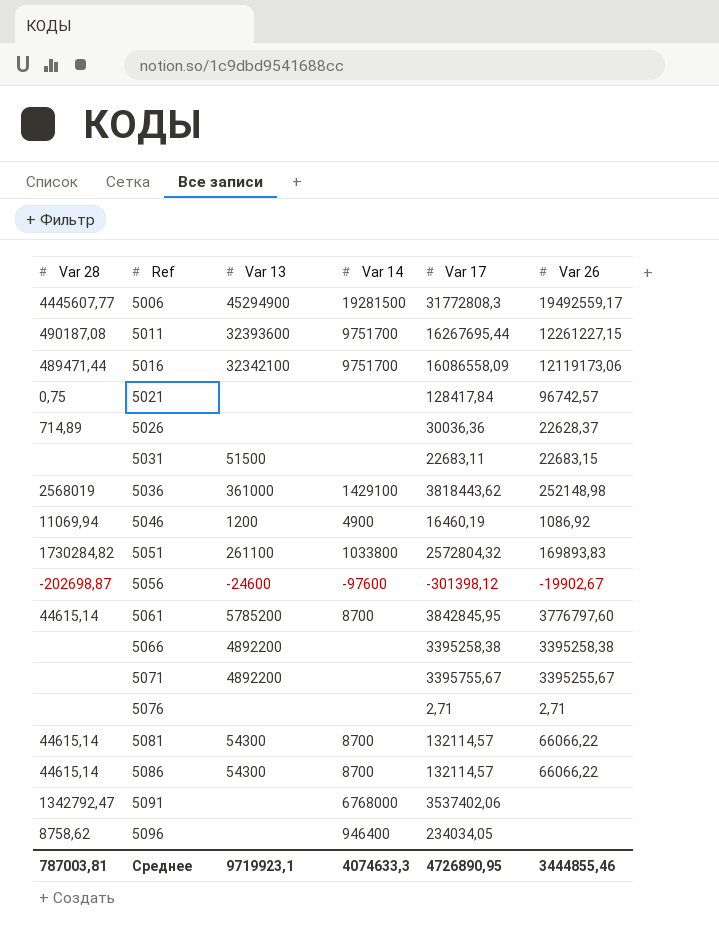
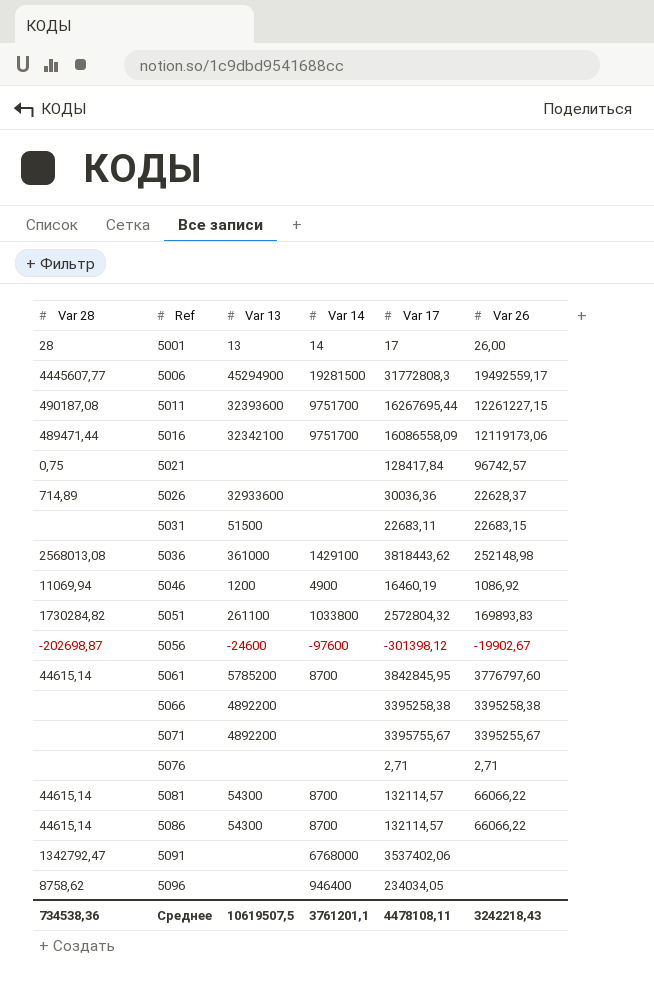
row 5001: none -> 28 | 13 | 14 | 17 | 26,00
5026 | Var 13: none -> 32933600
5036 | Var 28: 2568019 -> 2568013,08
Среднее | Var 28: 787003,81 -> 734538,36
Среднее | Var 13: 9719923,1 -> 10619507,5
Среднее | Var 14: 4074633,3 -> 3761201,1
Среднее | Var 17: 4726890,95 -> 4478108,11
Среднее | Var 26: 3444855,46 -> 3242218,43

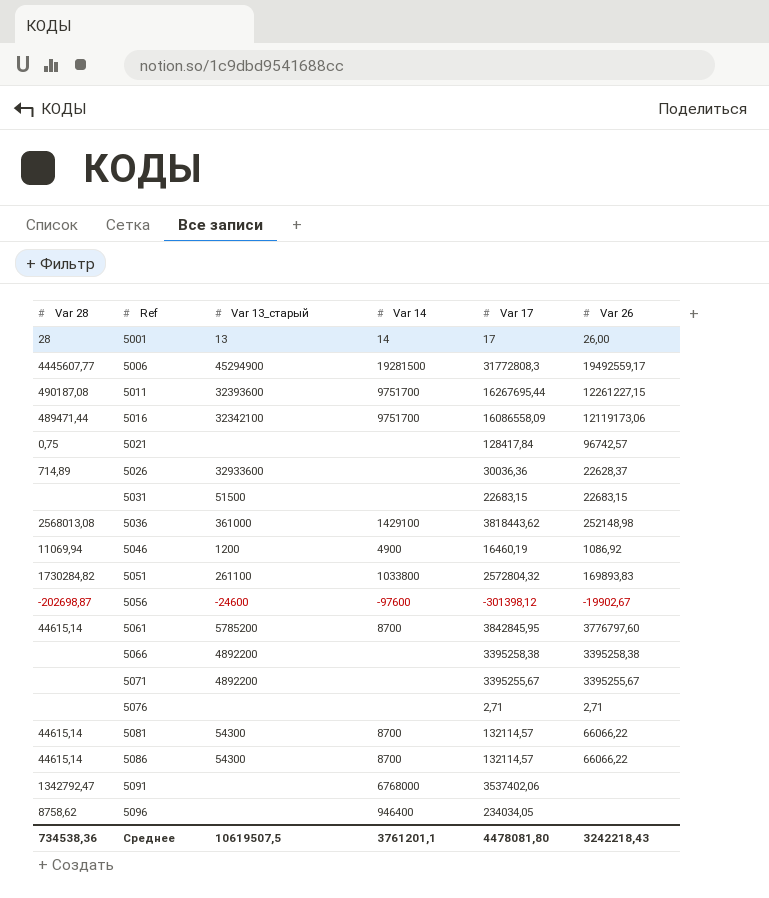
column name: Var 13 -> Var 13_старый
5031 | Var 17: 22683,11 -> 22683,15
5071 | Var 17: 3395755,67 -> 3395255,67
Среднее | Var 17: 4478108,11 -> 4478081,80

